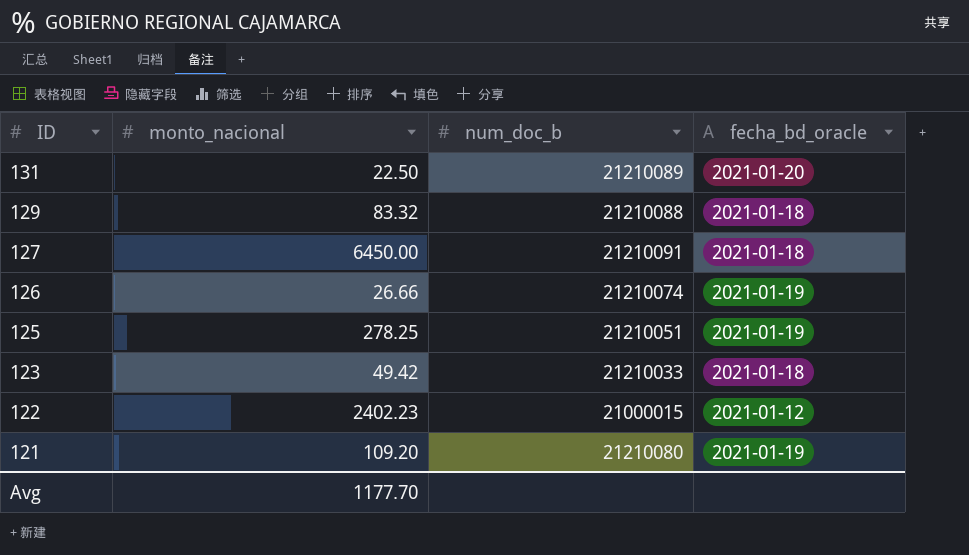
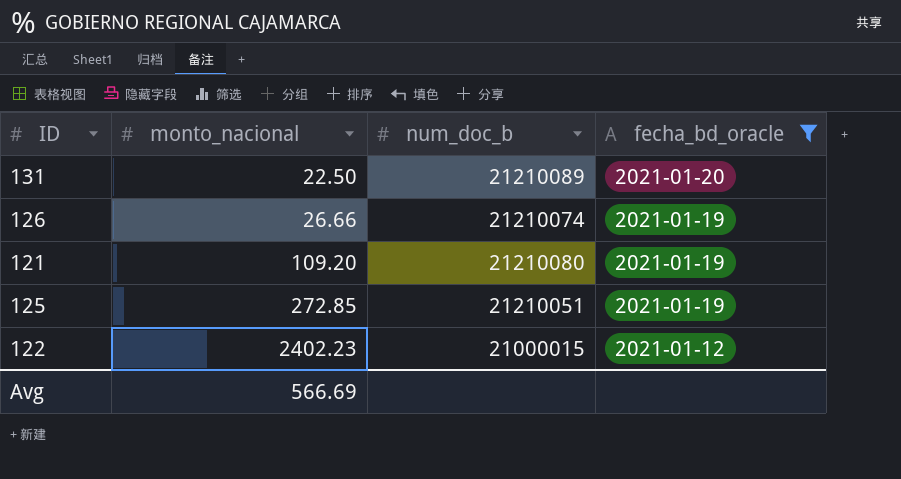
filter: none -> fecha_bd_oracle != 2021-01-18
row order: ID descending -> monto_nacional ascending
125 | monto_nacional: 278.25 -> 272.85
Avg | monto_nacional: 1177.70 -> 566.69

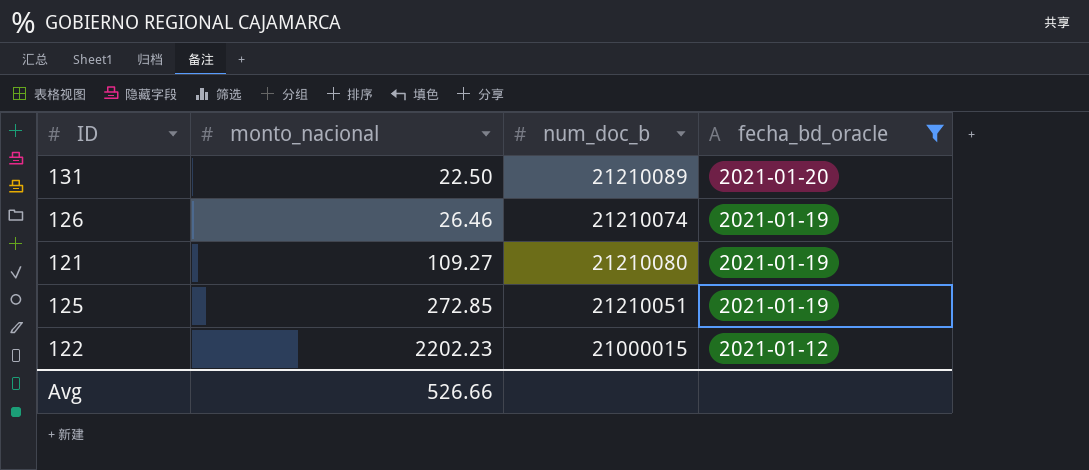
126 | monto_nacional: 26.66 -> 26.46
121 | monto_nacional: 109.20 -> 109.27
122 | monto_nacional: 2402.23 -> 2202.23
Avg | monto_nacional: 566.69 -> 526.66

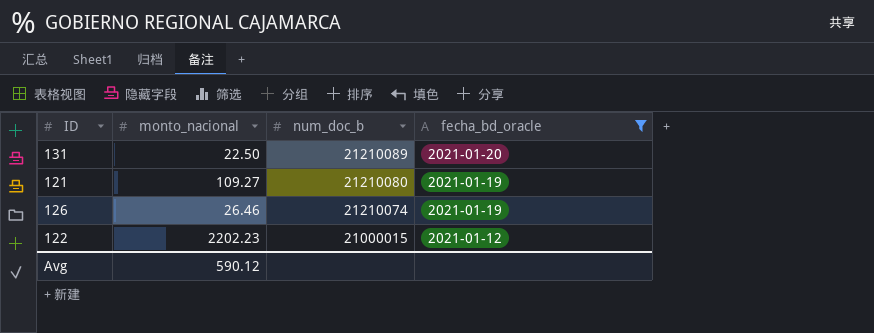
row order: monto_nacional ascending -> num_doc_b descending
row 125: 272.85 | 21210051 | 2021-01-19 -> none
Avg | monto_nacional: 526.66 -> 590.12

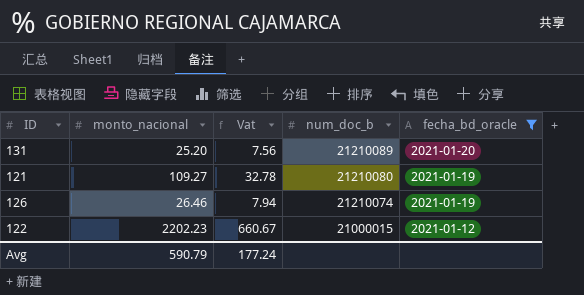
column Vat | formula: none -> [monto_nacional] * 0.3
131 | monto_nacional: 22.50 -> 25.20
Avg | monto_nacional: 590.12 -> 590.79

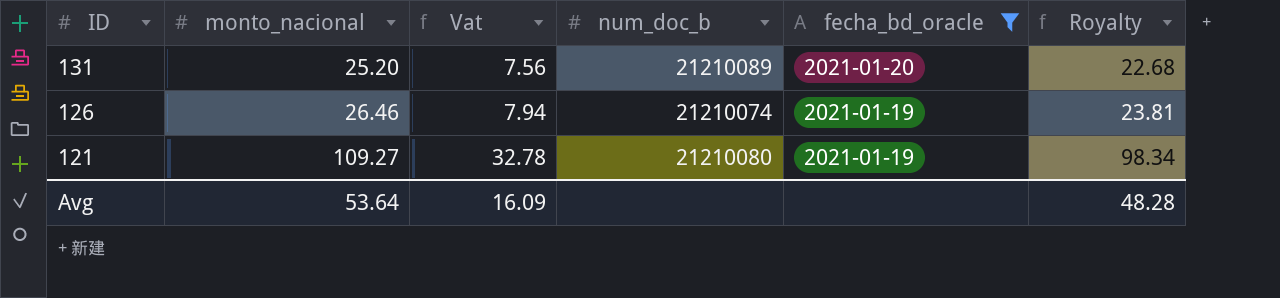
row order: num_doc_b descending -> ID descending
column Royalty | formula: none -> [monto_nacional] * 0.9
row 122: 2202.23 | 660.67 | 21000015 | 2021-01-12 -> none
Avg | monto_nacional: 590.79 -> 53.64
Avg | Vat: 177.24 -> 16.09

